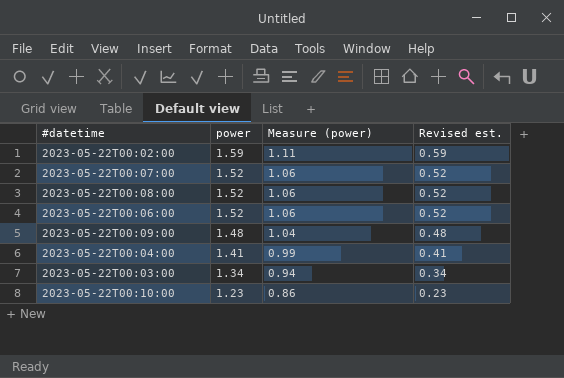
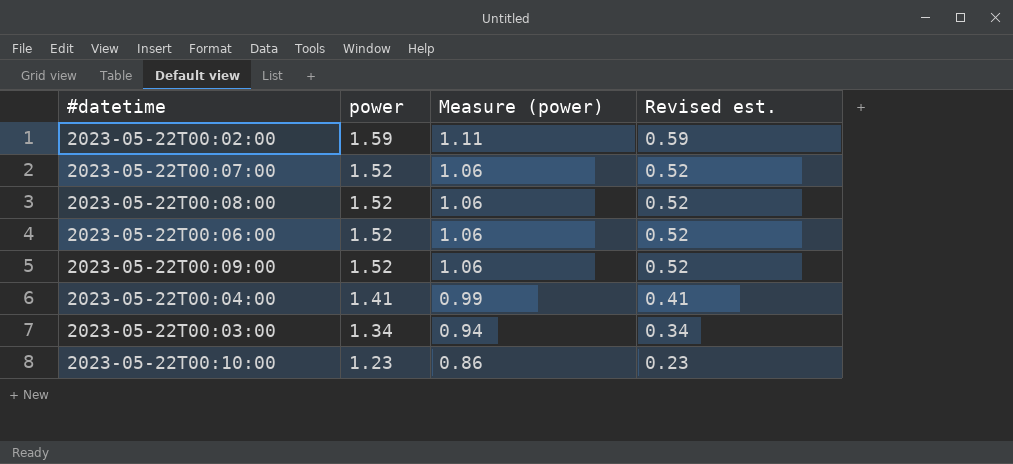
2023-05-22T00:09:00 | power: 1.48 -> 1.52
2023-05-22T00:09:00 | Measure (power): 1.04 -> 1.06
2023-05-22T00:09:00 | Revised est.: 0.48 -> 0.52

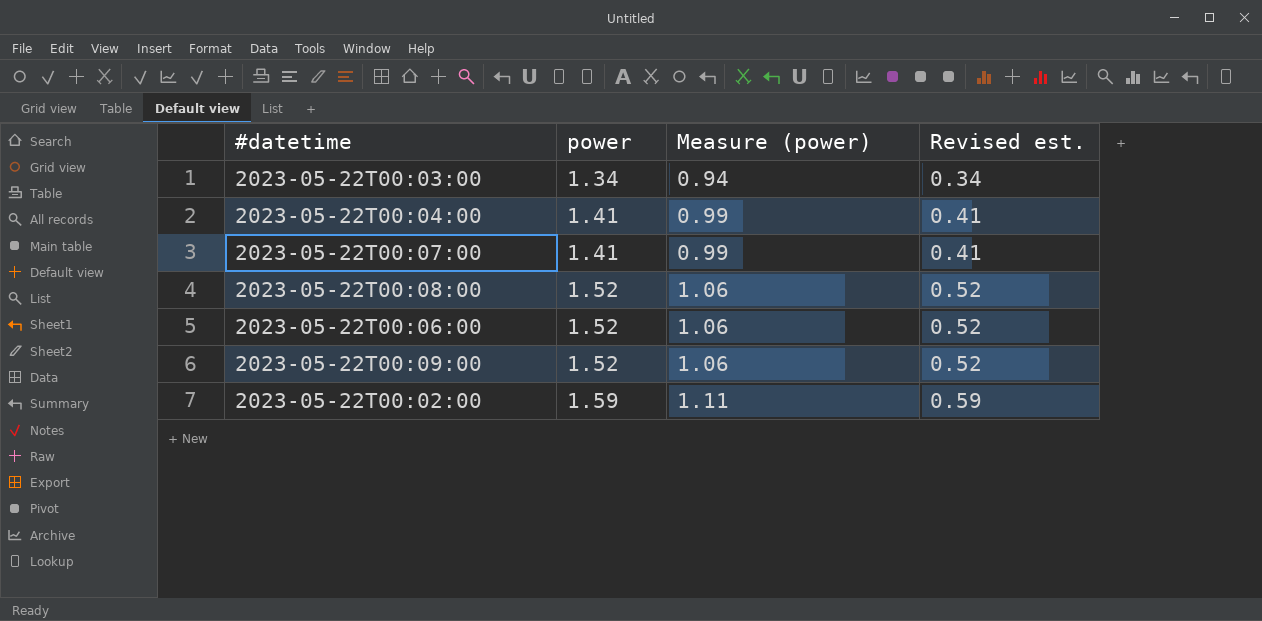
row order: power descending -> power ascending
row 2023-05-22T00:10:00: 1.23 | 0.86 | 0.23 -> none
2023-05-22T00:07:00 | power: 1.52 -> 1.41
2023-05-22T00:07:00 | Measure (power): 1.06 -> 0.99
2023-05-22T00:07:00 | Revised est.: 0.52 -> 0.41

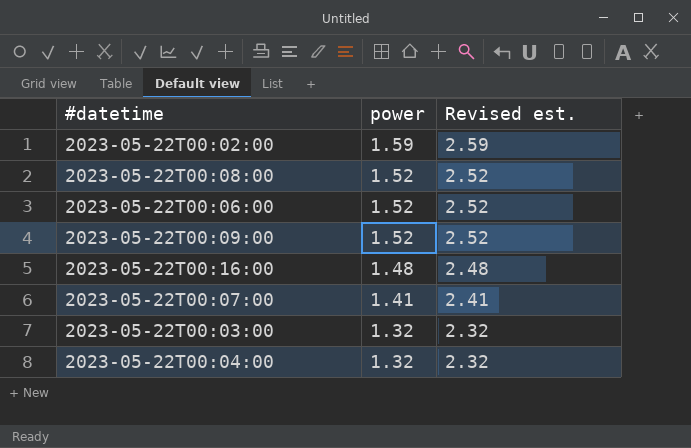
row order: power ascending -> power descending
column Measure (power) | formula: [power] * 0.7 -> none
column Revised est. | formula: [power] - 1 -> [power] + 1
row 2023-05-22T00:16:00: none -> 1.48 | 2.48
2023-05-22T00:03:00 | power: 1.34 -> 1.32
2023-05-22T00:04:00 | power: 1.41 -> 1.32

